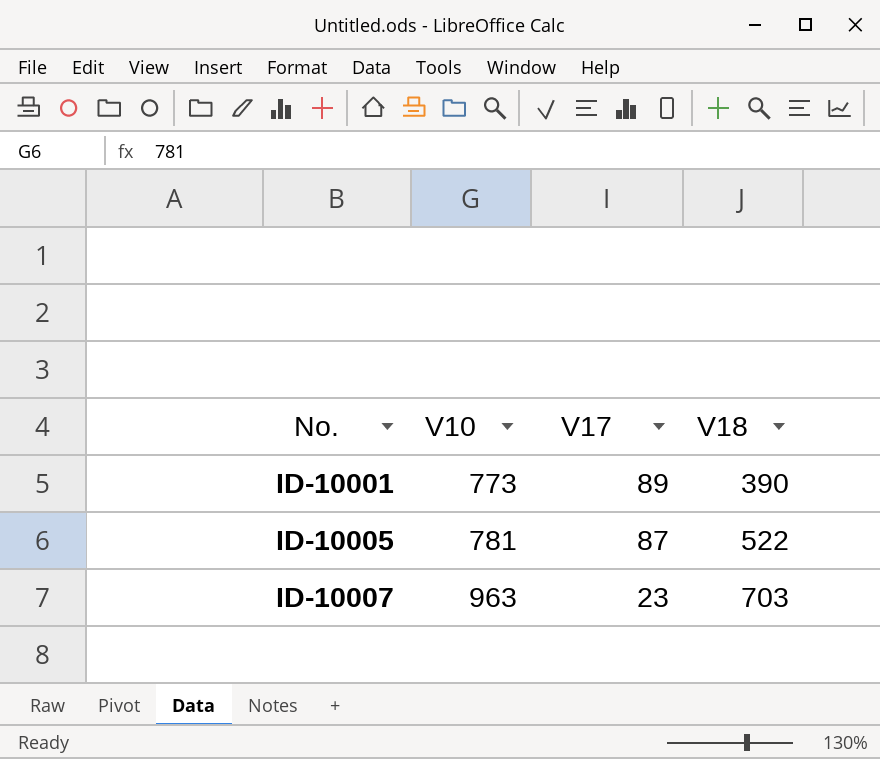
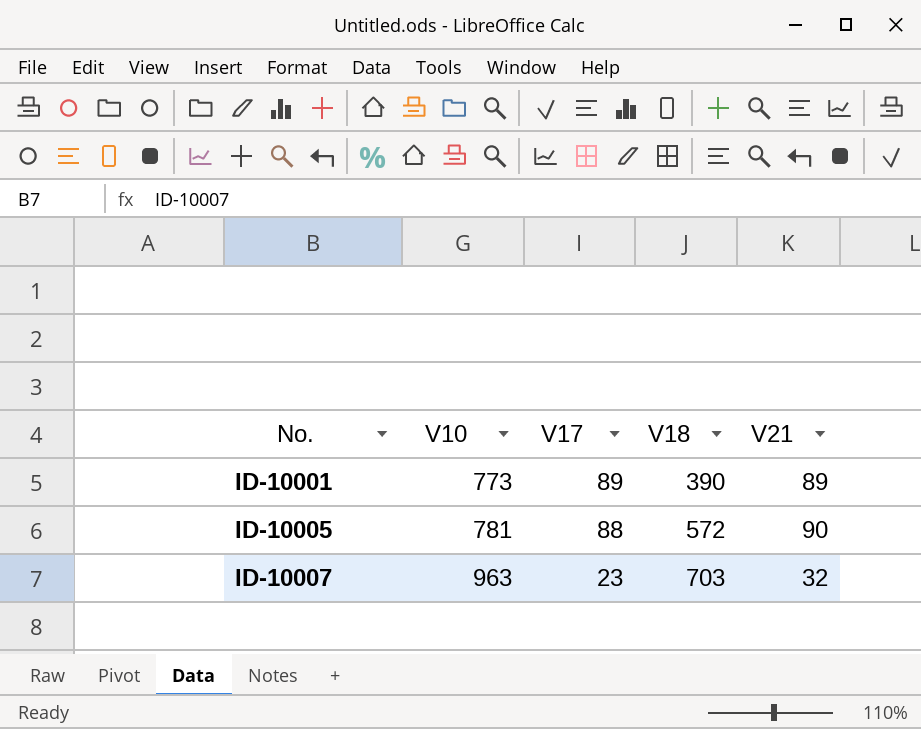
column V21 | position: none -> 5
ID-10005 | V17: 87 -> 88
ID-10005 | V18: 522 -> 572

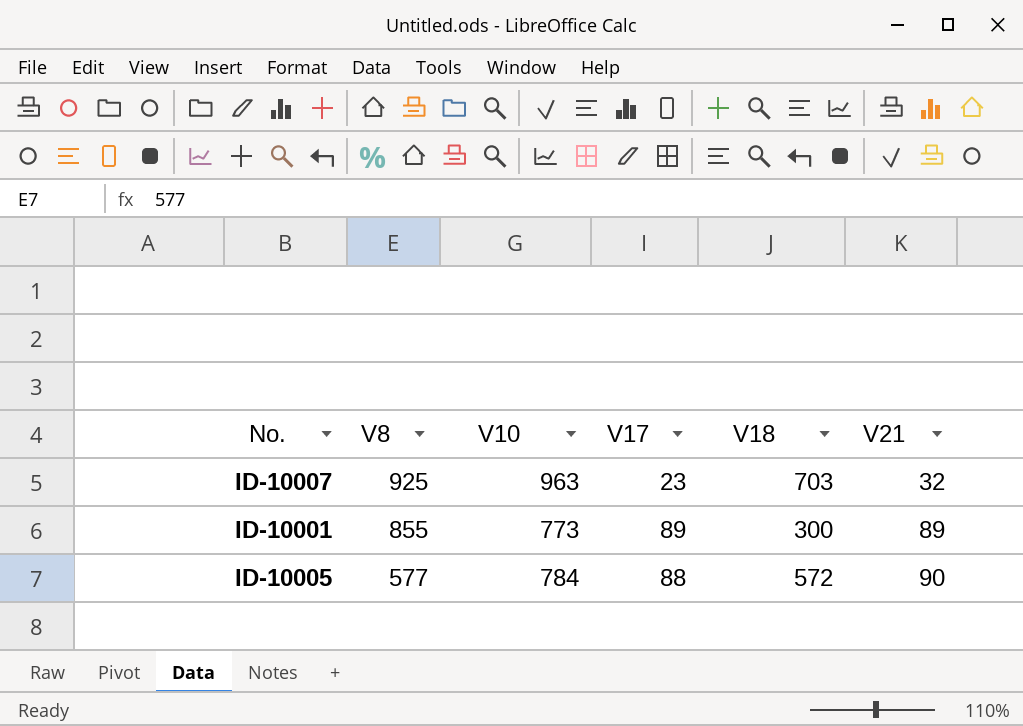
row order: No. ascending -> V8 descending
column V8 | position: none -> 2
ID-10001 | V18: 390 -> 300
ID-10005 | V10: 781 -> 784

